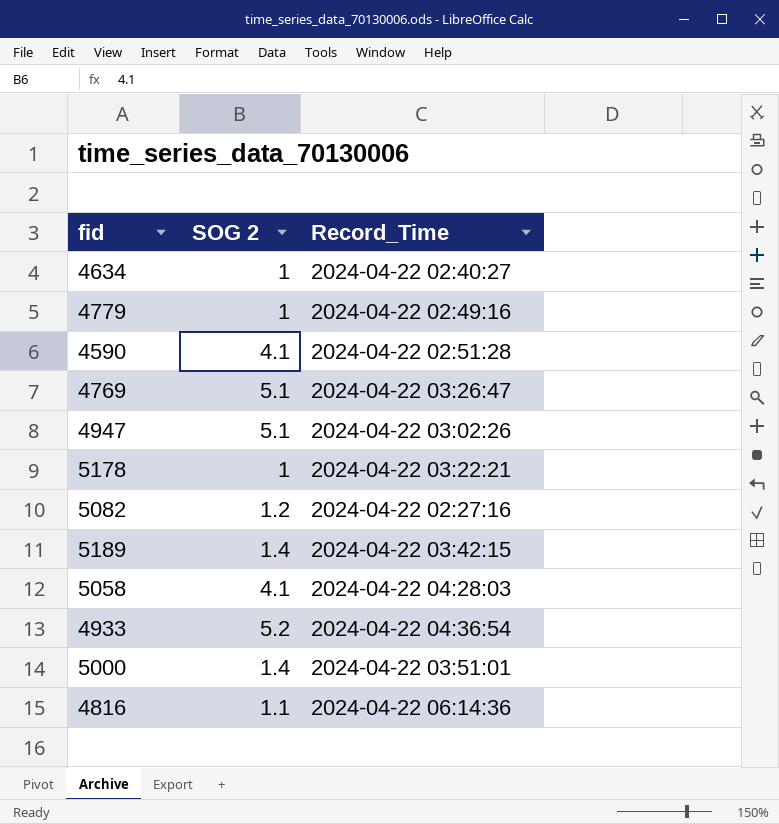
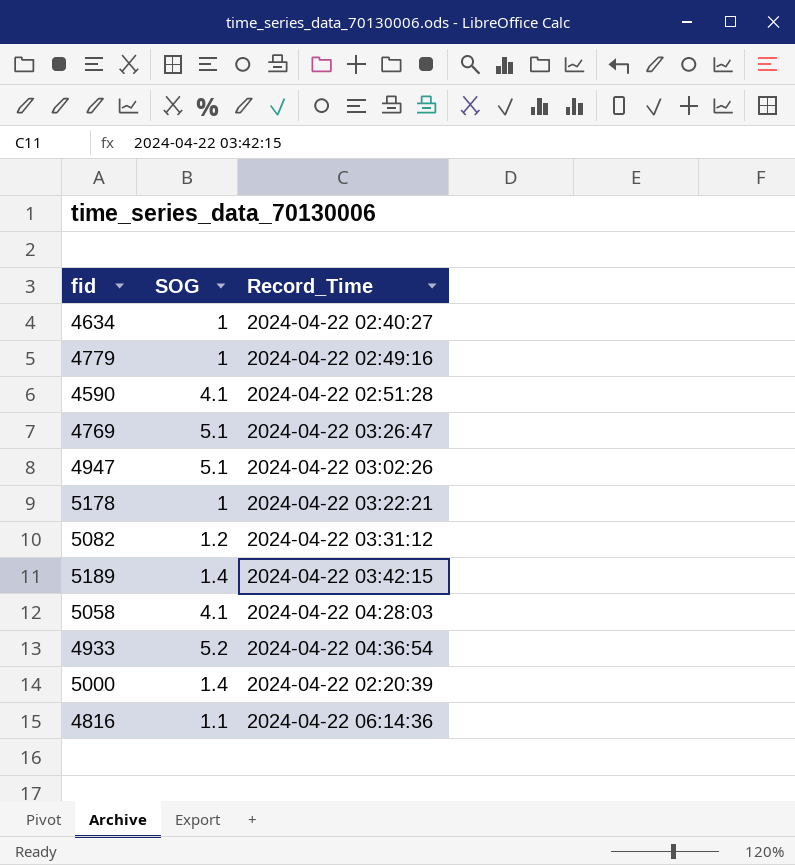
column name: SOG 2 -> SOG
5082 | Record_Time: 2024-04-22 02:27:16 -> 2024-04-22 03:31:12
5000 | Record_Time: 2024-04-22 03:51:01 -> 2024-04-22 02:20:39

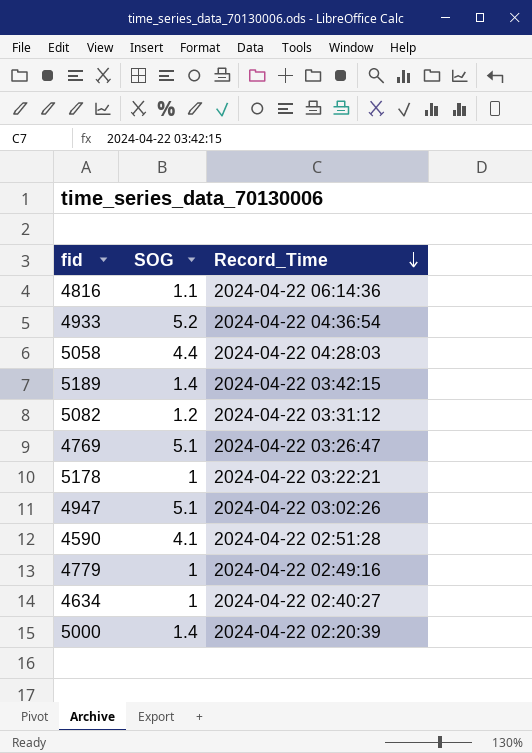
row order: none -> Record_Time descending
5058 | SOG: 4.1 -> 4.4

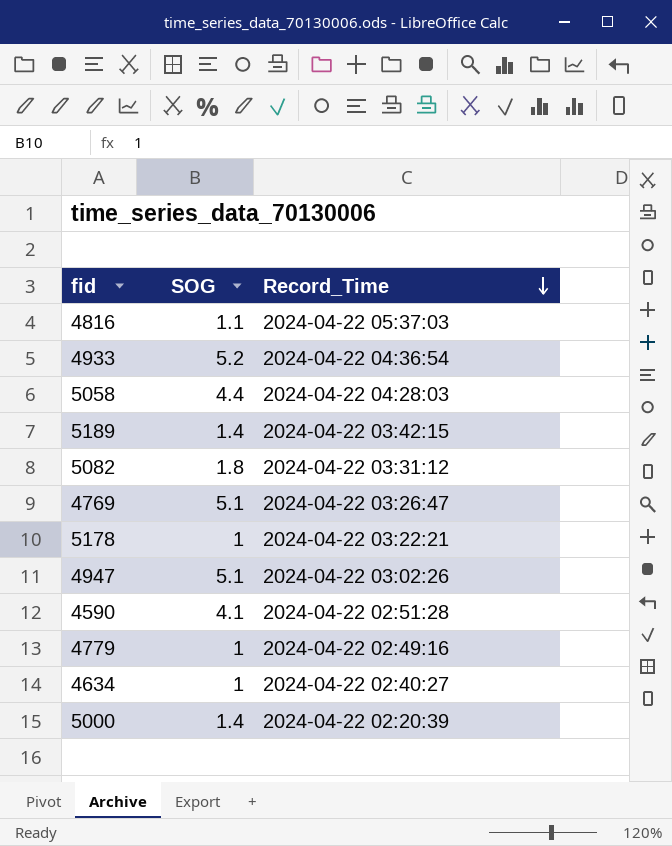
4816 | Record_Time: 2024-04-22 06:14:36 -> 2024-04-22 05:37:03
5082 | SOG: 1.2 -> 1.8

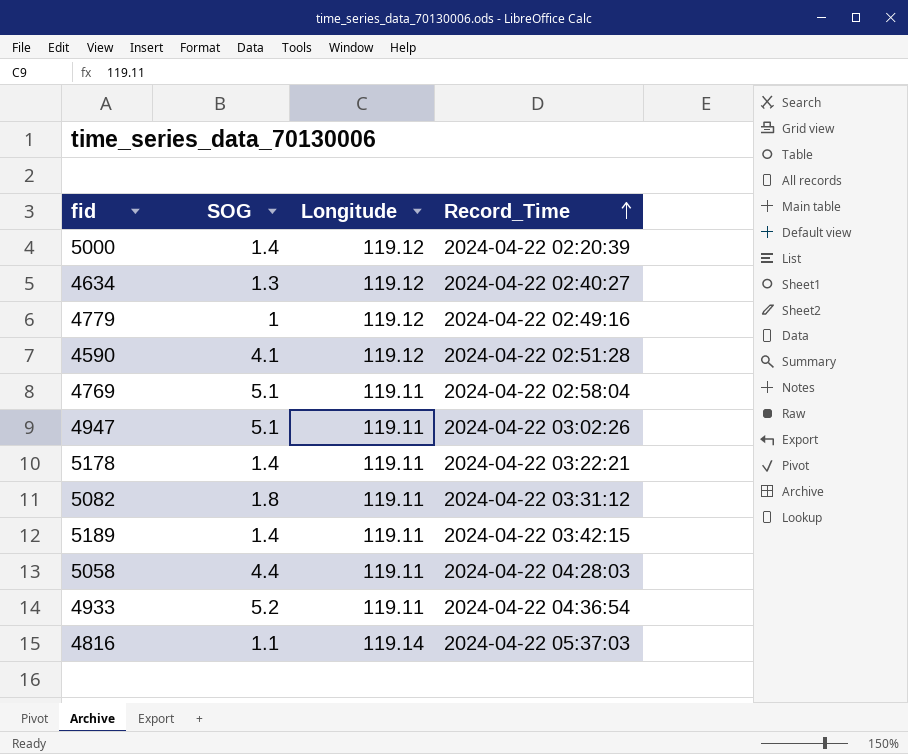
row order: Record_Time descending -> Record_Time ascending
column Longitude | position: none -> 3
4634 | SOG: 1 -> 1.3
4769 | Record_Time: 2024-04-22 03:26:47 -> 2024-04-22 02:58:04
5178 | SOG: 1 -> 1.4

